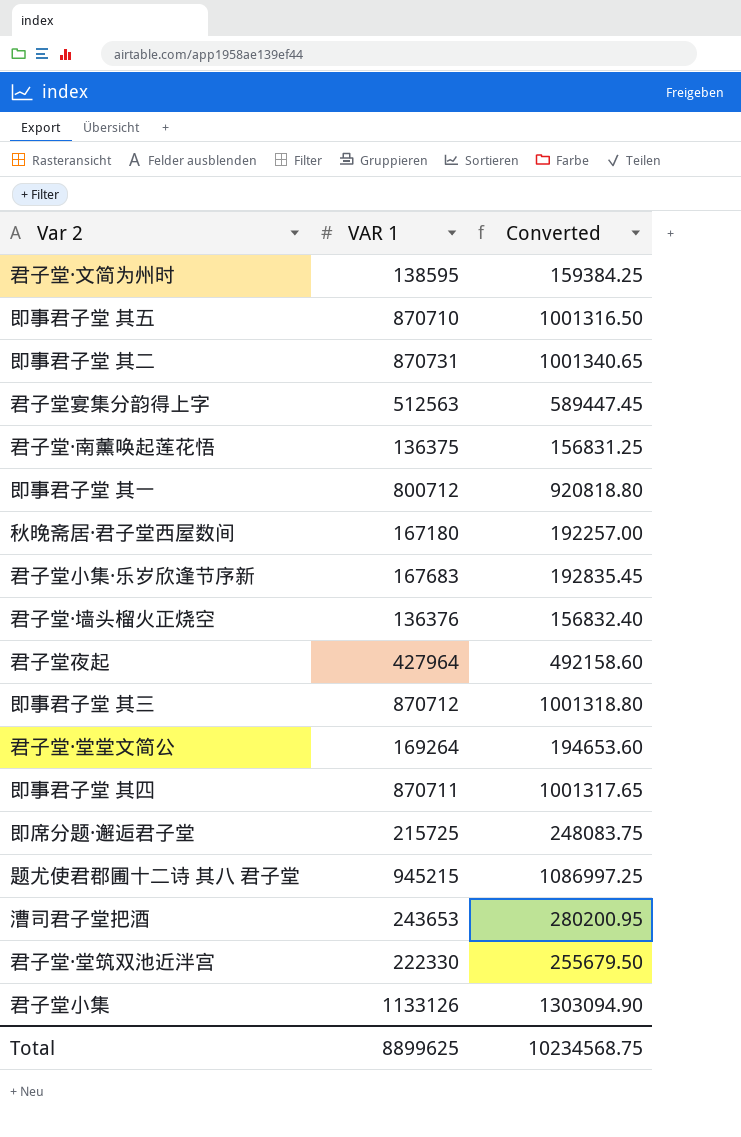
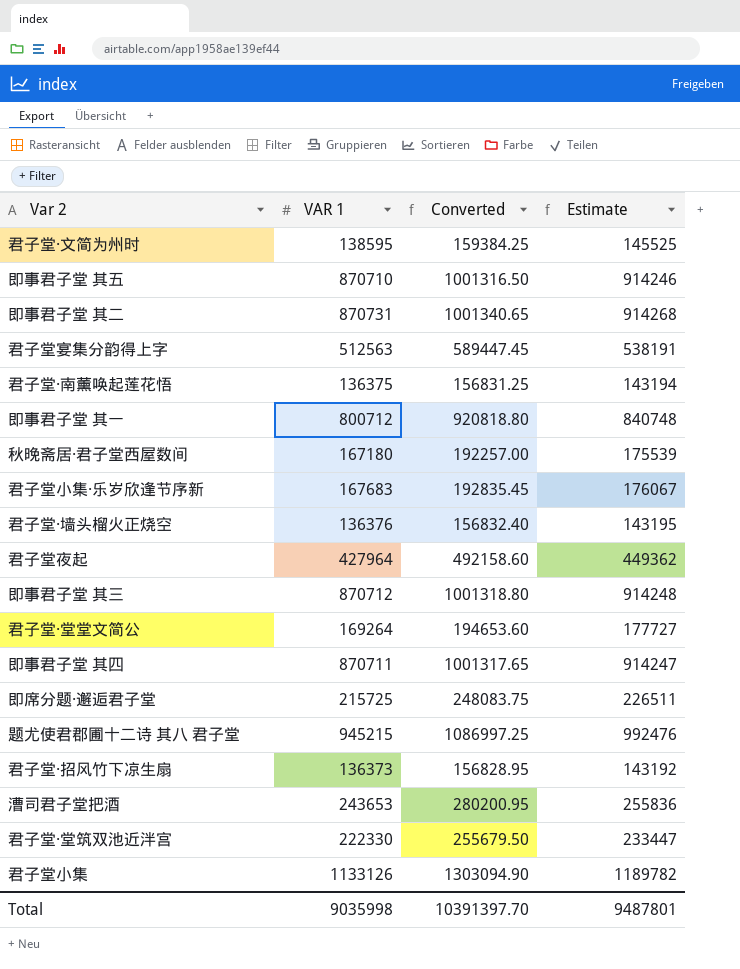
column Estimate | formula: none -> [VAR 1] * 1.05
row 君子堂·招风竹下凉生扇: none -> 136373 | 156828.95 | 143192
Total | VAR 1: 8899625 -> 9035998
Total | Converted: 10234568.75 -> 10391397.70

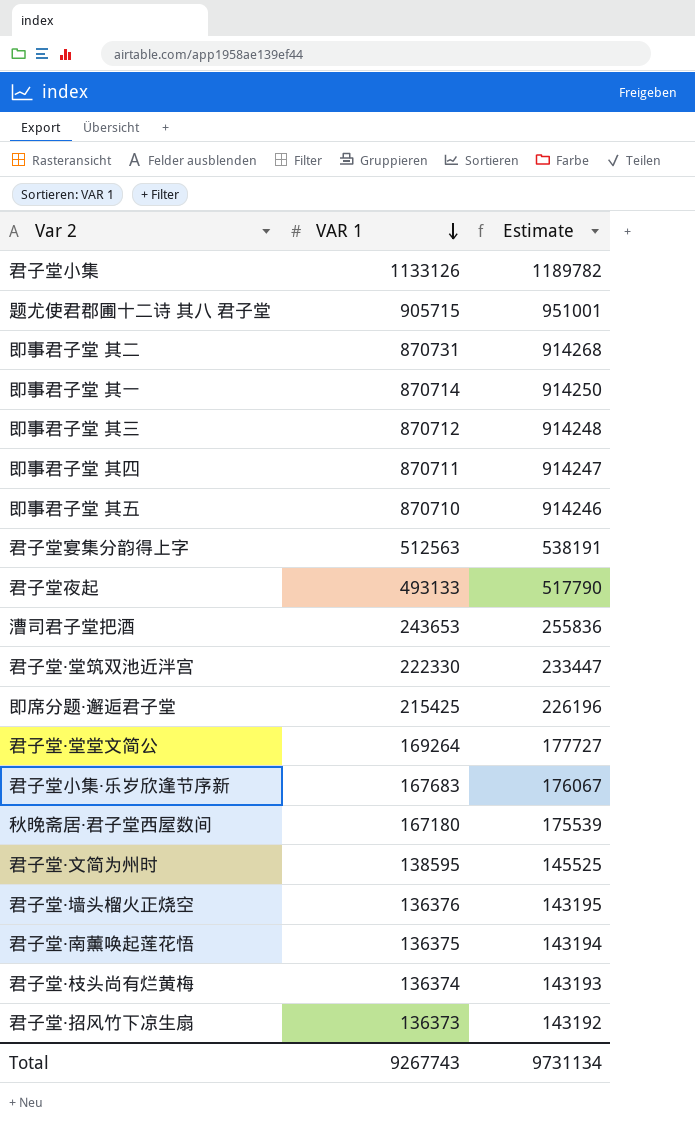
row order: none -> VAR 1 descending
column Converted | formula: [VAR 1] * 1.15 -> none
题尤使君郡圃十二诗 其八 君子堂 | VAR 1: 945215 -> 905715
题尤使君郡圃十二诗 其八 君子堂 | Estimate: 992476 -> 951001
即事君子堂 其一 | VAR 1: 800712 -> 870714
即事君子堂 其一 | Estimate: 840748 -> 914250
君子堂夜起 | VAR 1: 427964 -> 493133
君子堂夜起 | Estimate: 449362 -> 517790
即席分题·邂逅君子堂 | VAR 1: 215725 -> 215425
即席分题·邂逅君子堂 | Estimate: 226511 -> 226196
row 君子堂·枝头尚有烂黄梅: none -> 136374 | 143193
Total | VAR 1: 9035998 -> 9267743
Total | Estimate: 9487801 -> 9731134

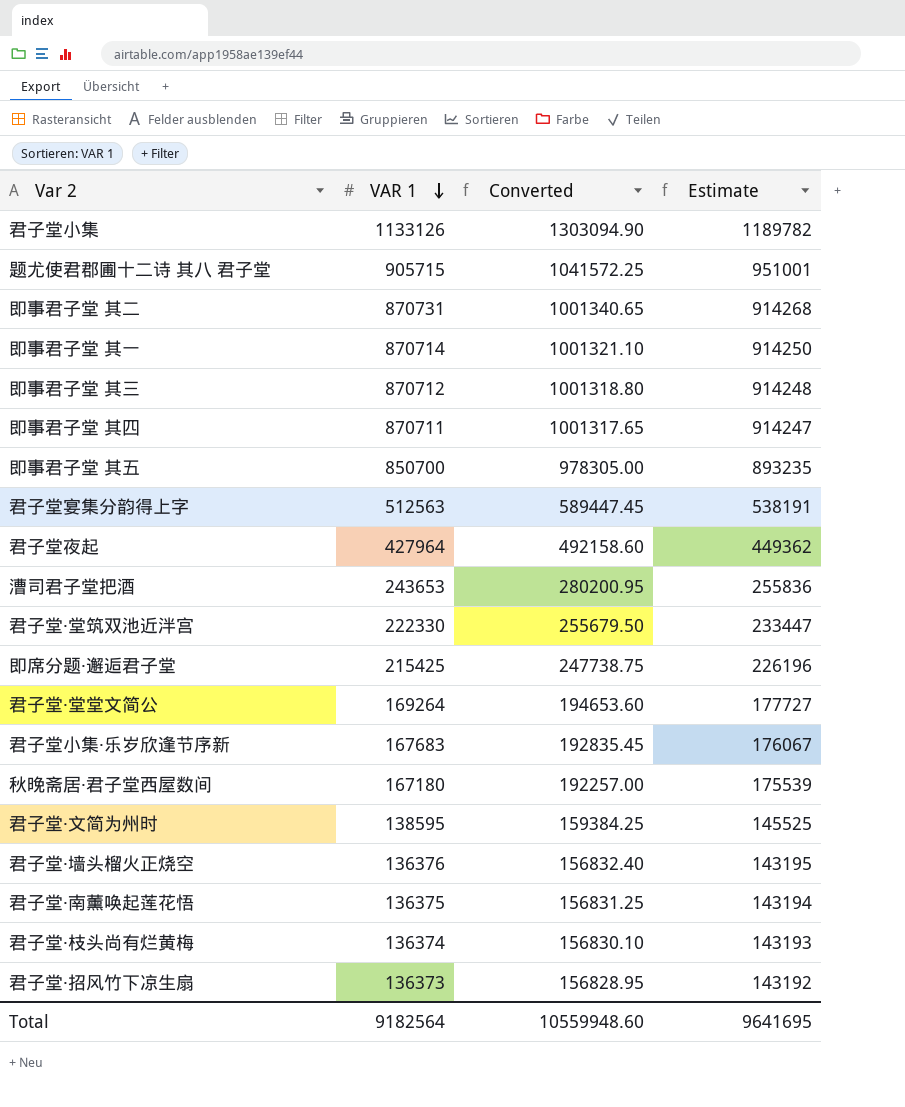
column Converted | formula: none -> [VAR 1] * 1.15
即事君子堂 其五 | VAR 1: 870710 -> 850700
即事君子堂 其五 | Estimate: 914246 -> 893235
君子堂夜起 | VAR 1: 493133 -> 427964
君子堂夜起 | Estimate: 517790 -> 449362
Total | VAR 1: 9267743 -> 9182564
Total | Estimate: 9731134 -> 9641695

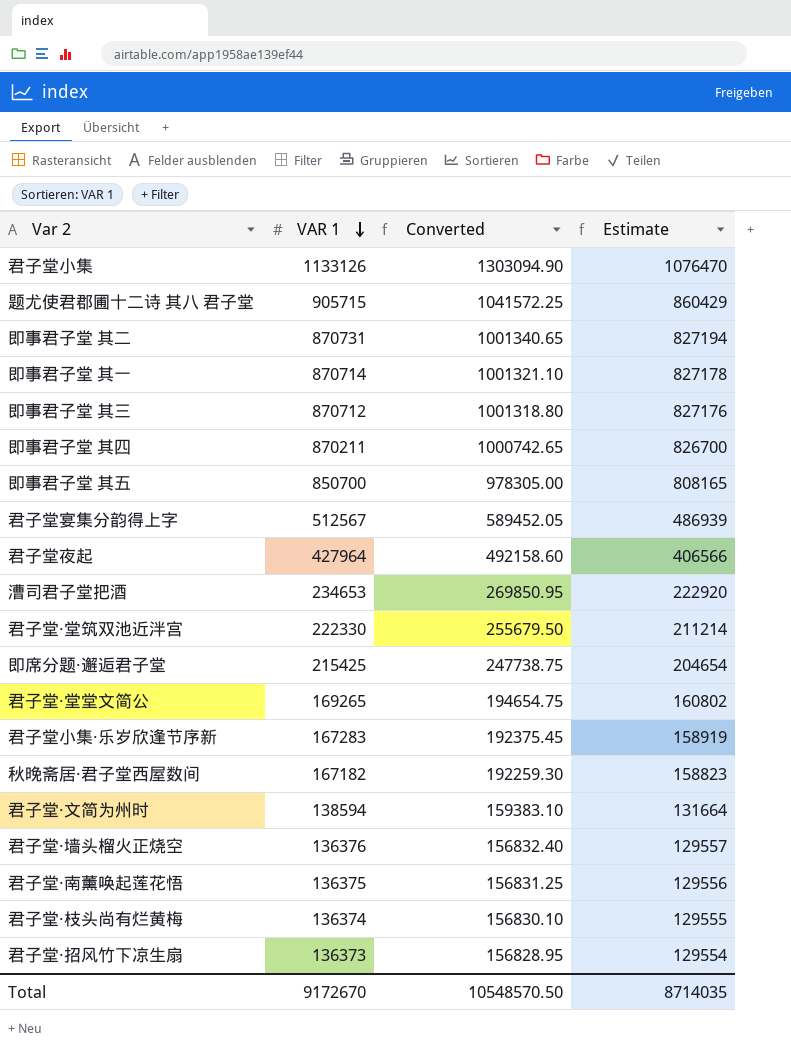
column Estimate | formula: [VAR 1] * 1.05 -> [VAR 1] * 0.95
即事君子堂 其四 | VAR 1: 870711 -> 870211
即事君子堂 其四 | Converted: 1001317.65 -> 1000742.65
君子堂宴集分韵得上字 | VAR 1: 512563 -> 512567
君子堂宴集分韵得上字 | Converted: 589447.45 -> 589452.05
漕司君子堂把酒 | VAR 1: 243653 -> 234653
漕司君子堂把酒 | Converted: 280200.95 -> 269850.95
君子堂·堂堂文简公 | VAR 1: 169264 -> 169265
君子堂·堂堂文简公 | Converted: 194653.60 -> 194654.75
君子堂小集·乐岁欣逢节序新 | VAR 1: 167683 -> 167283
君子堂小集·乐岁欣逢节序新 | Converted: 192835.45 -> 192375.45
秋晚斋居·君子堂西屋数间 | VAR 1: 167180 -> 167182
秋晚斋居·君子堂西屋数间 | Converted: 192257.00 -> 192259.30
君子堂·文简为州时 | VAR 1: 138595 -> 138594
君子堂·文简为州时 | Converted: 159384.25 -> 159383.10
Total | VAR 1: 9182564 -> 9172670
Total | Converted: 10559948.60 -> 10548570.50
Total | Estimate: 9641695 -> 8714035

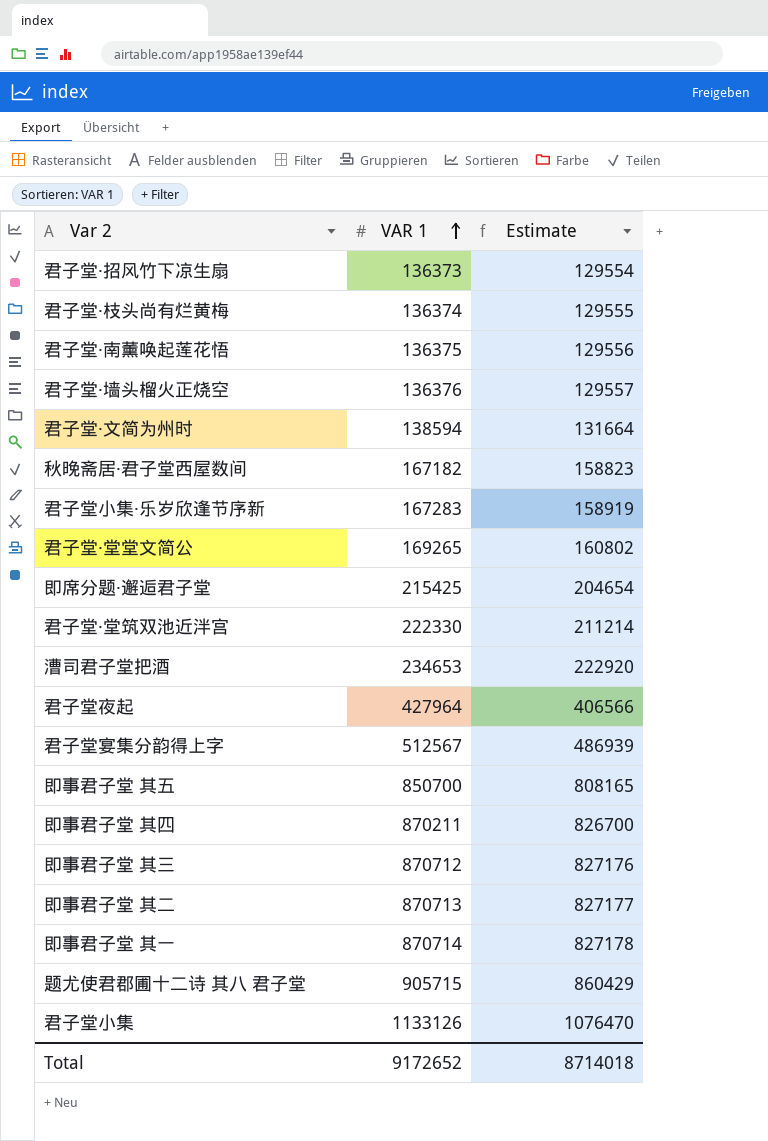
row order: VAR 1 descending -> VAR 1 ascending
column Converted | formula: [VAR 1] * 1.15 -> none
即事君子堂 其二 | VAR 1: 870731 -> 870713
即事君子堂 其二 | Estimate: 827194 -> 827177
Total | VAR 1: 9172670 -> 9172652
Total | Estimate: 8714035 -> 8714018

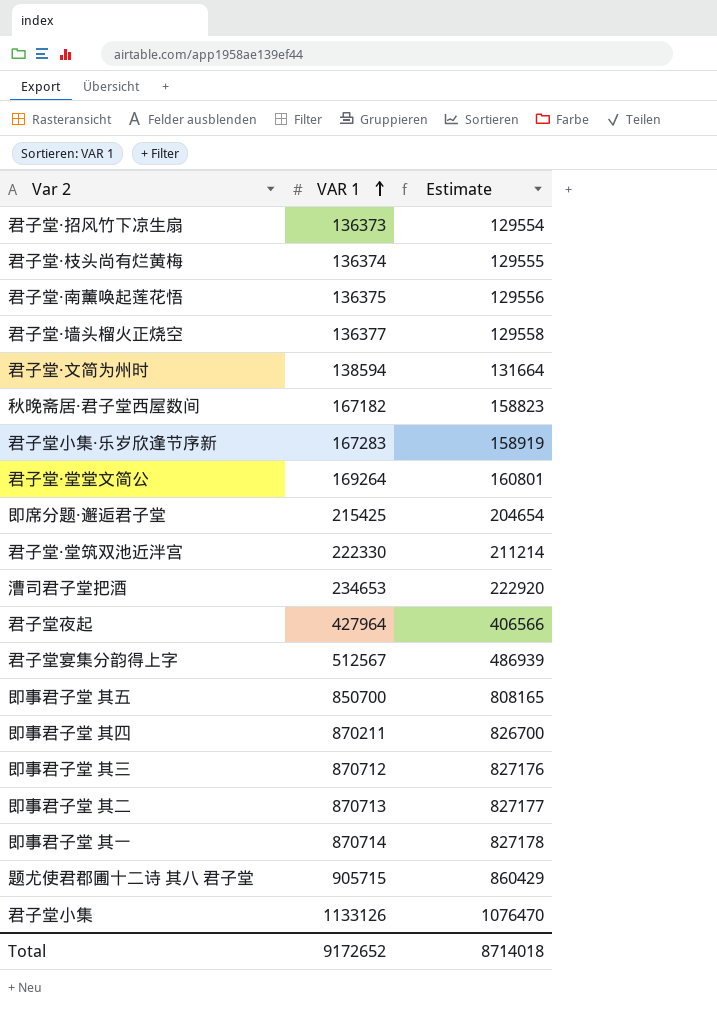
君子堂·墙头榴火正烧空 | VAR 1: 136376 -> 136377
君子堂·墙头榴火正烧空 | Estimate: 129557 -> 129558
君子堂·堂堂文简公 | VAR 1: 169265 -> 169264
君子堂·堂堂文简公 | Estimate: 160802 -> 160801

